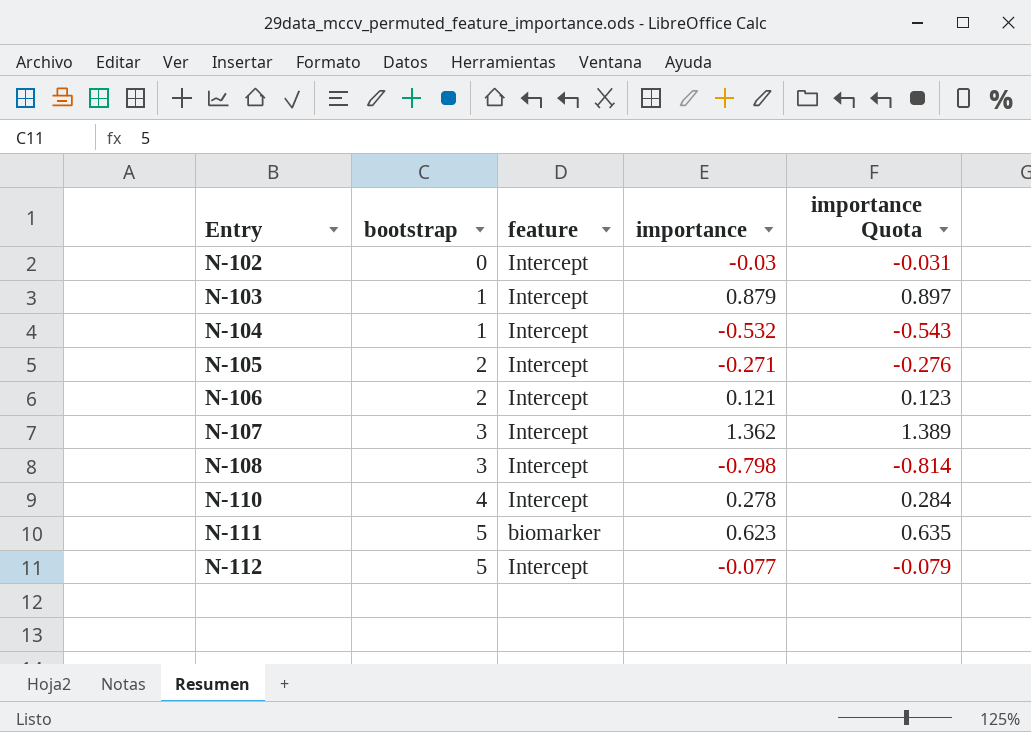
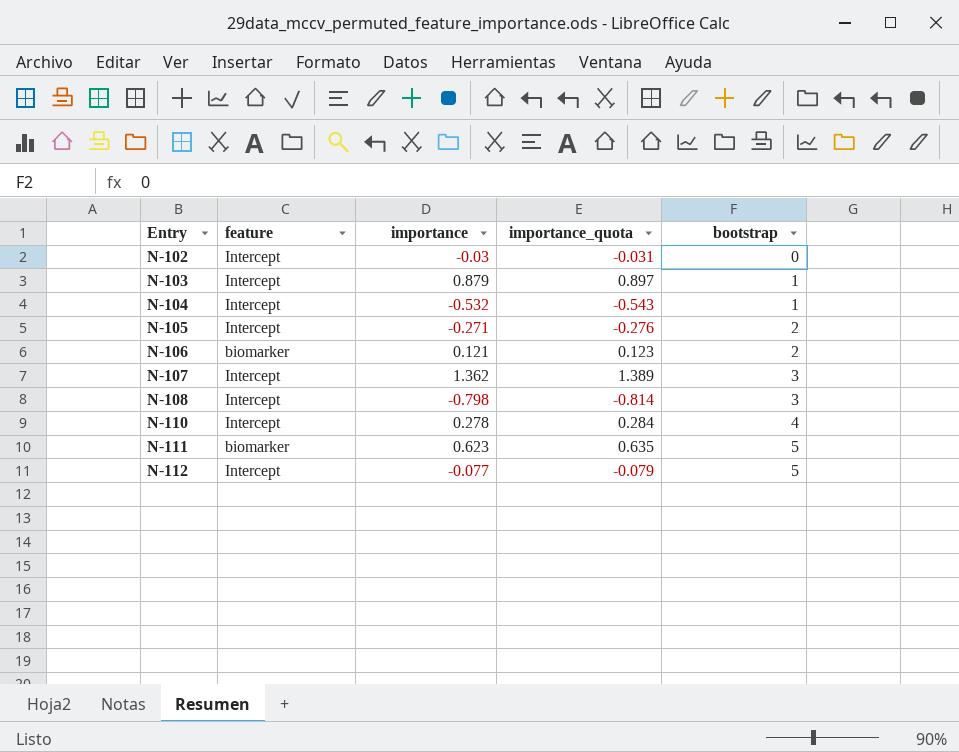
column name: importance Quota -> importance_quota
column bootstrap | position: 2 -> 5
N-106 | feature: Intercept -> biomarker

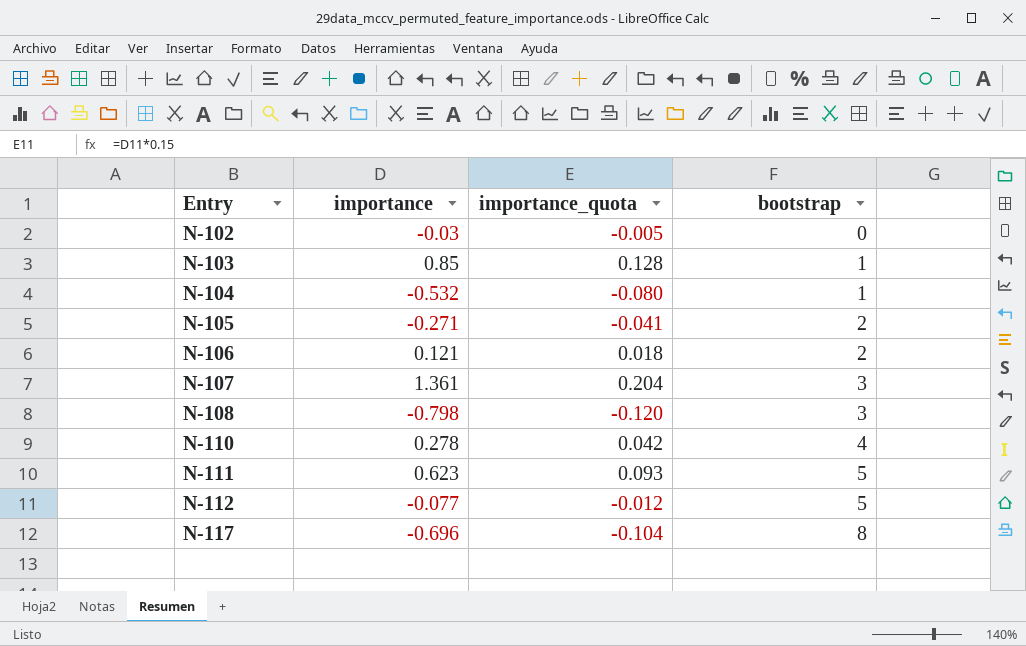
column feature | position: 2 -> none
column importance_quota | formula: [importance] * 1.02 -> [importance] * 0.15
N-103 | importance: 0.879 -> 0.85
N-107 | importance: 1.362 -> 1.361
row N-117: none -> -0.696 | -0.104 | 8

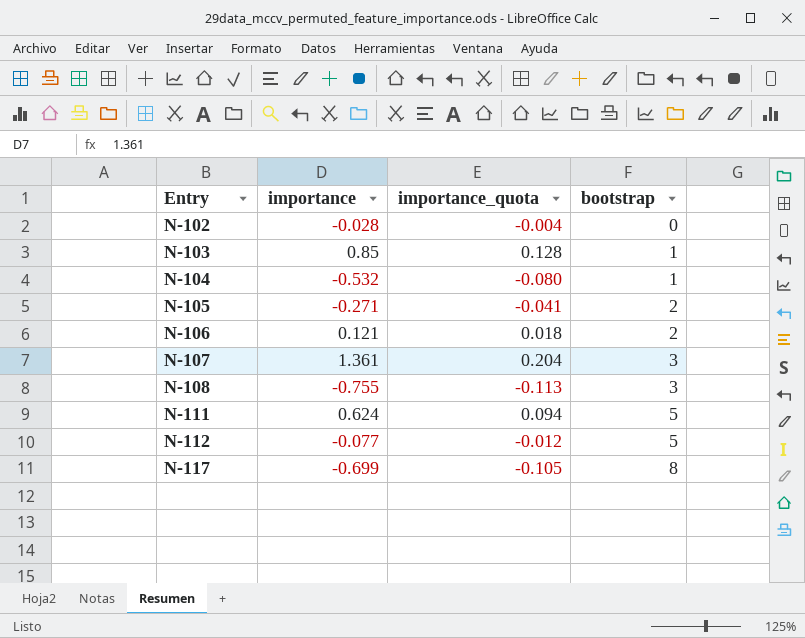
row N-110: 0.278 | 0.042 | 4 -> none
N-102 | importance: -0.03 -> -0.028
N-102 | importance_quota: -0.005 -> -0.004
N-108 | importance: -0.798 -> -0.755
N-108 | importance_quota: -0.120 -> -0.113
N-111 | importance: 0.623 -> 0.624
N-111 | importance_quota: 0.093 -> 0.094
N-117 | importance: -0.696 -> -0.699
N-117 | importance_quota: -0.104 -> -0.105

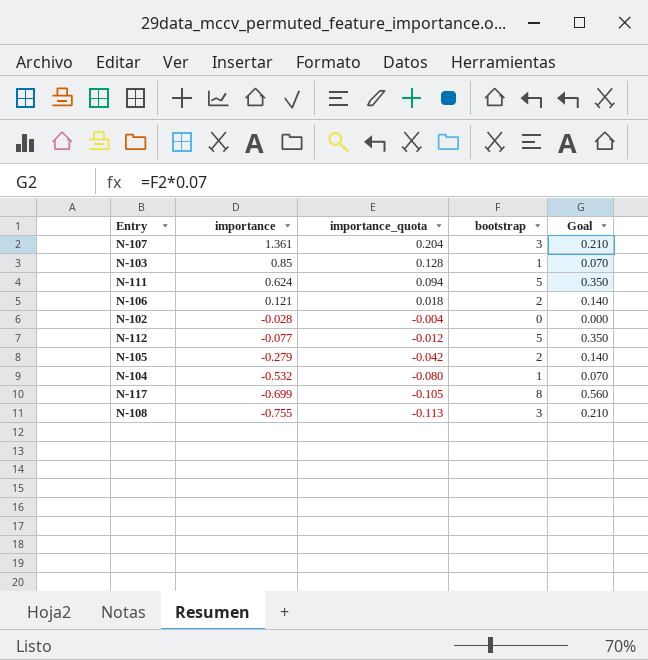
row order: Entry ascending -> importance descending
column Goal | formula: none -> [bootstrap] * 0.07
N-105 | importance: -0.271 -> -0.279
N-105 | importance_quota: -0.041 -> -0.042

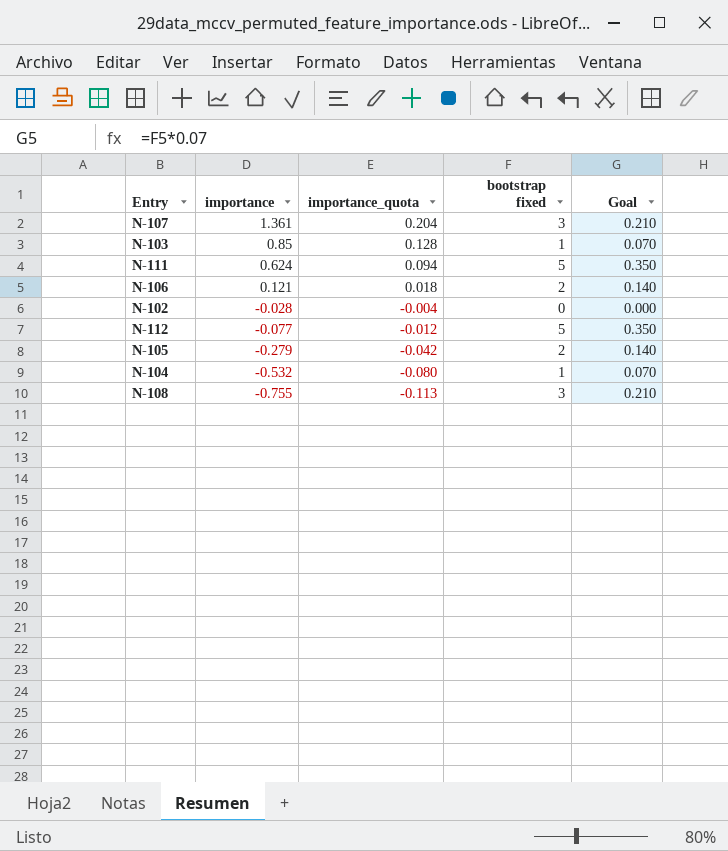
column name: bootstrap -> bootstrap fixed
row N-117: -0.699 | -0.105 | 8 | 0.560 -> none

